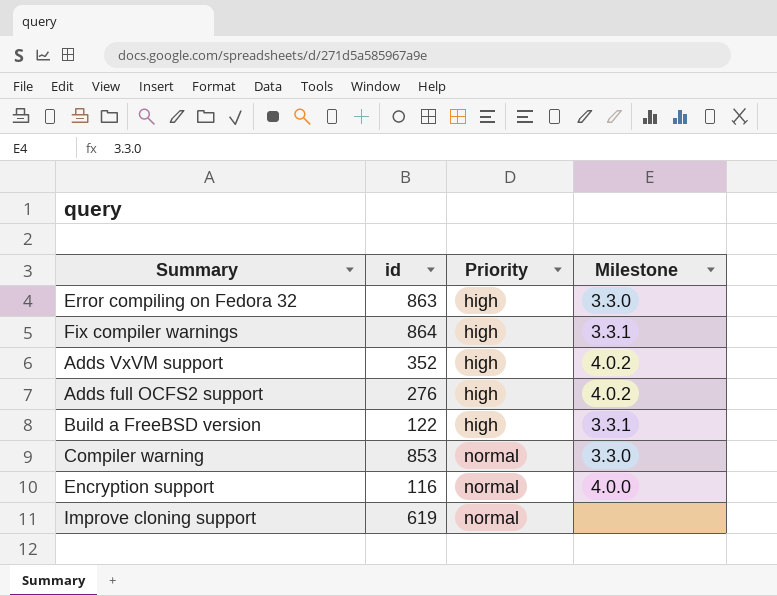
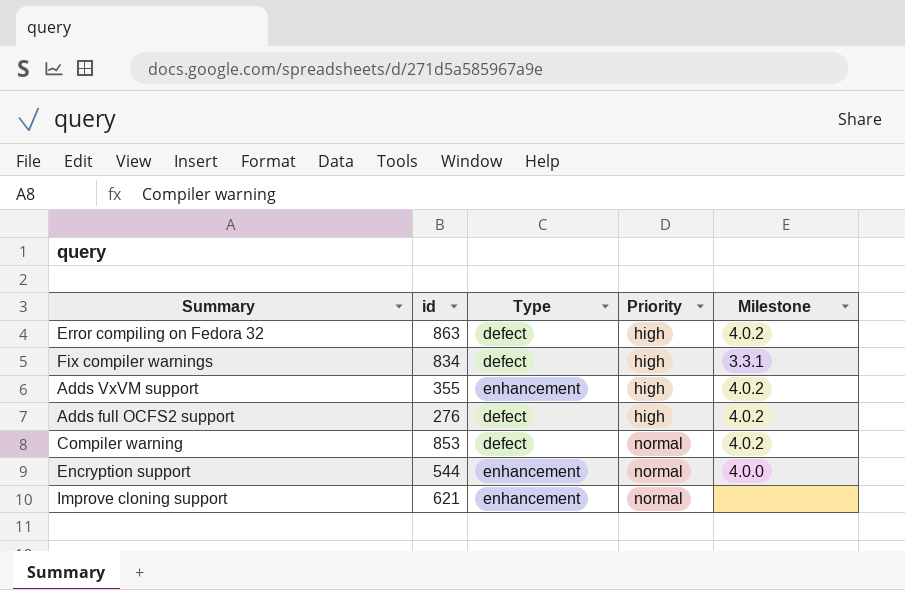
column Type | position: none -> 3
row Build a FreeBSD version: 122 | high | 3.3.1 -> none
Error compiling on Fedora 32 | Milestone: 3.3.0 -> 4.0.2
Fix compiler warnings | id: 864 -> 834
Adds VxVM support | id: 352 -> 355
Compiler warning | Milestone: 3.3.0 -> 4.0.2
Encryption support | id: 116 -> 544
Improve cloning support | id: 619 -> 621

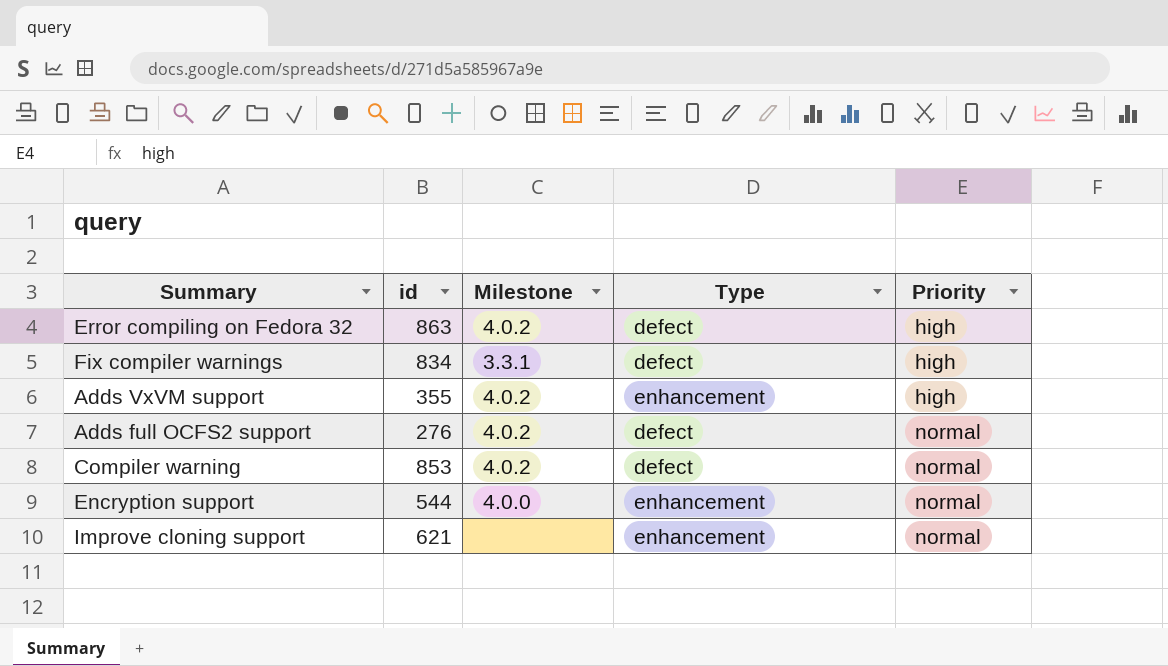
column Milestone | position: 5 -> 3
Adds full OCFS2 support | Priority: high -> normal

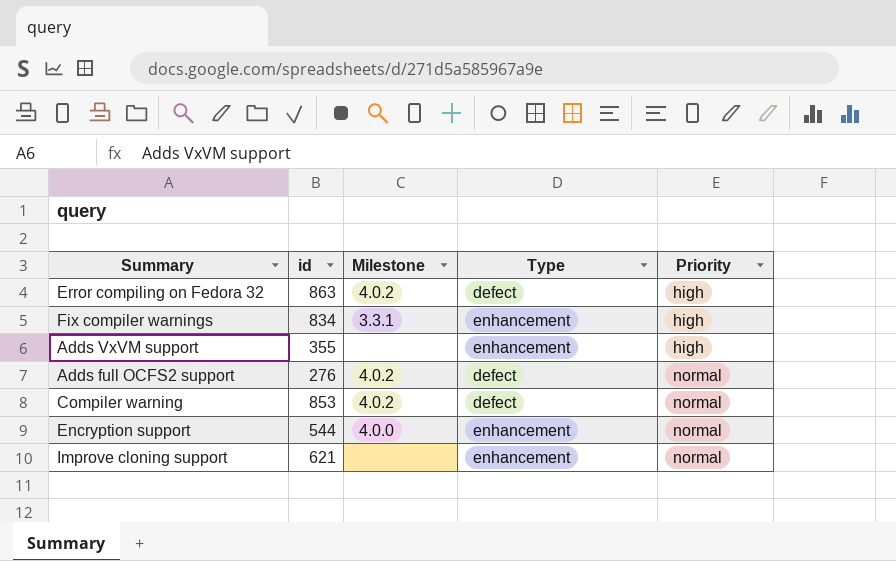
Fix compiler warnings | Type: defect -> enhancement
Adds VxVM support | Milestone: 4.0.2 -> none

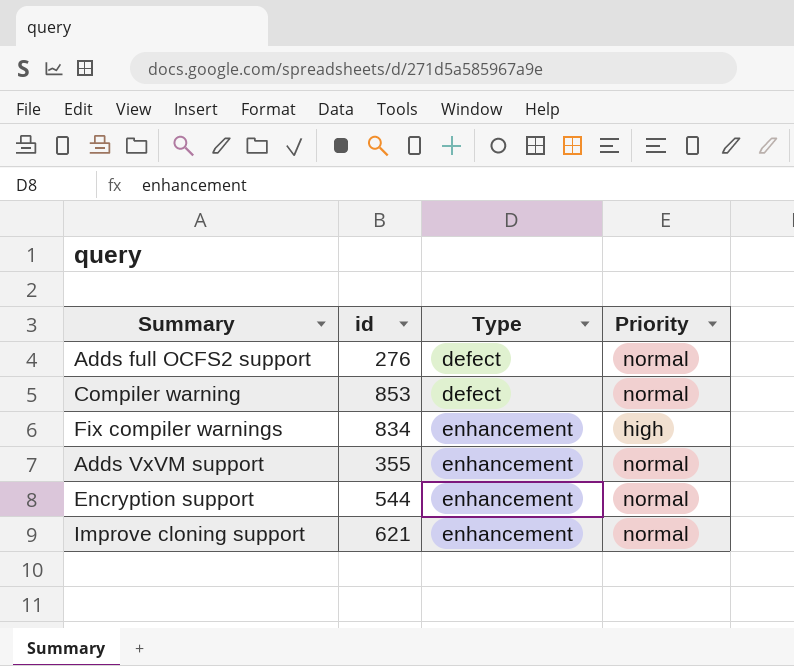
row order: Priority ascending -> Type ascending
column Milestone | position: 3 -> none
row Error compiling on Fedora 32: 863 | 4.0.2 | defect | high -> none
Adds VxVM support | Priority: high -> normal

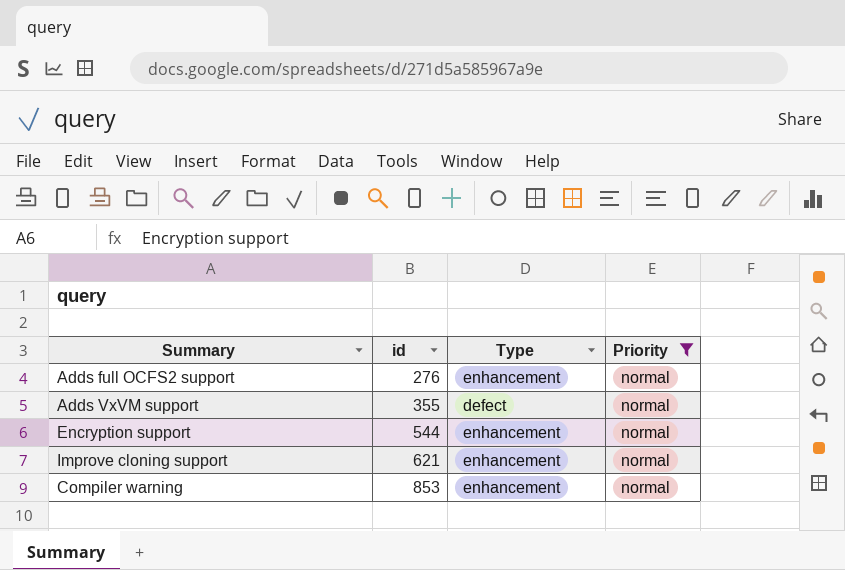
filter: none -> Priority = normal
row order: Type ascending -> id ascending
Adds full OCFS2 support | Type: defect -> enhancement
Adds VxVM support | Type: enhancement -> defect
Compiler warning | Type: defect -> enhancement

